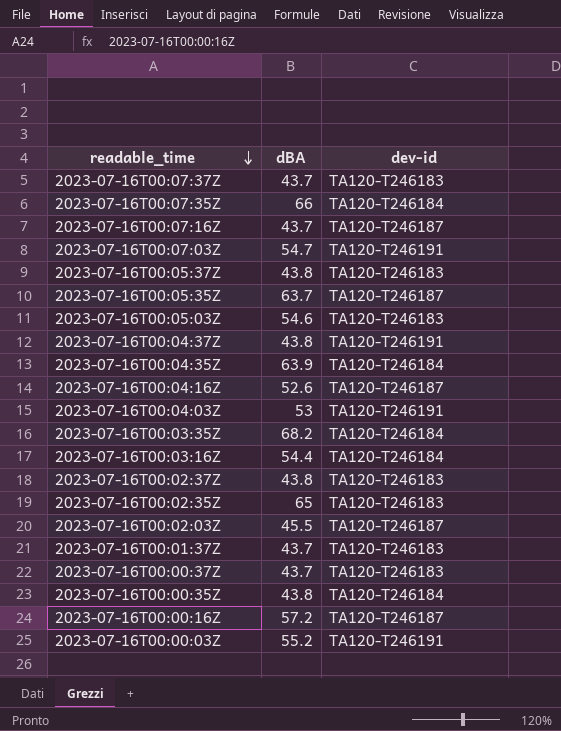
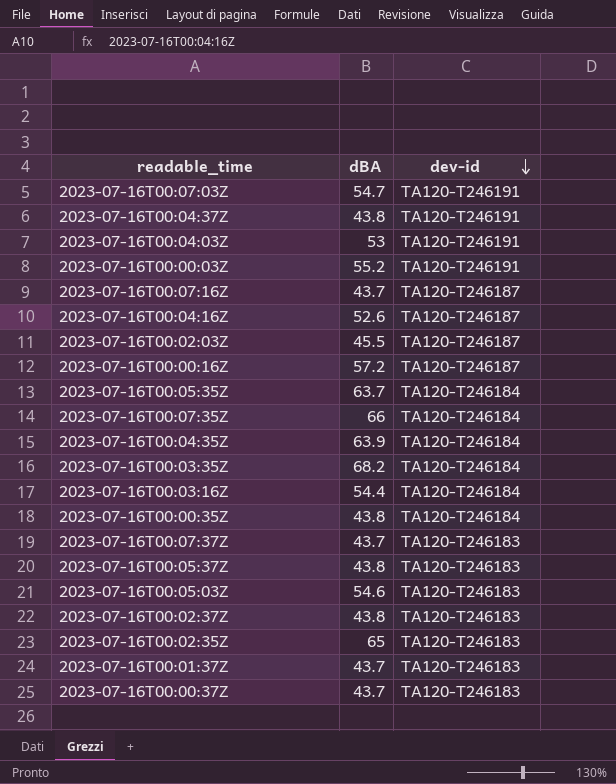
row order: readable_time descending -> dev-id descending
2023-07-16T00:05:35Z | dev-id: TA120-T246187 -> TA120-T246184

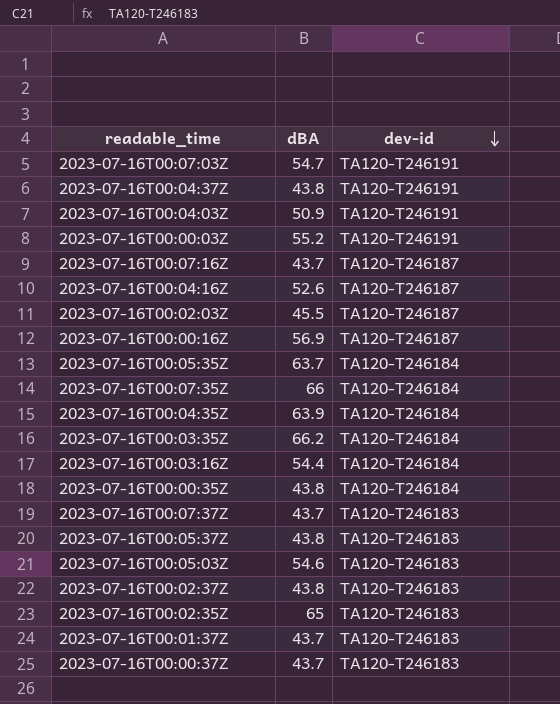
2023-07-16T00:04:03Z | dBA: 53 -> 50.9
2023-07-16T00:00:16Z | dBA: 57.2 -> 56.9
2023-07-16T00:03:35Z | dBA: 68.2 -> 66.2

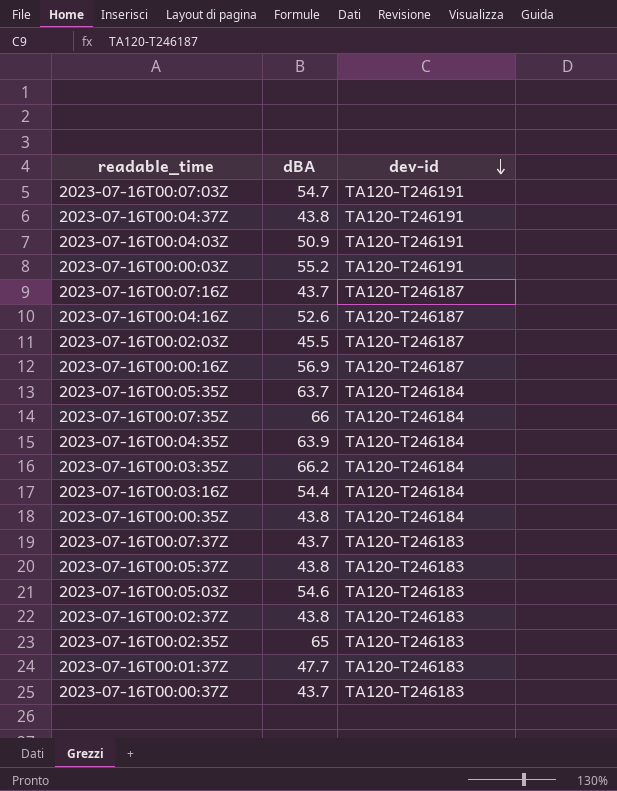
2023-07-16T00:01:37Z | dBA: 43.7 -> 47.7

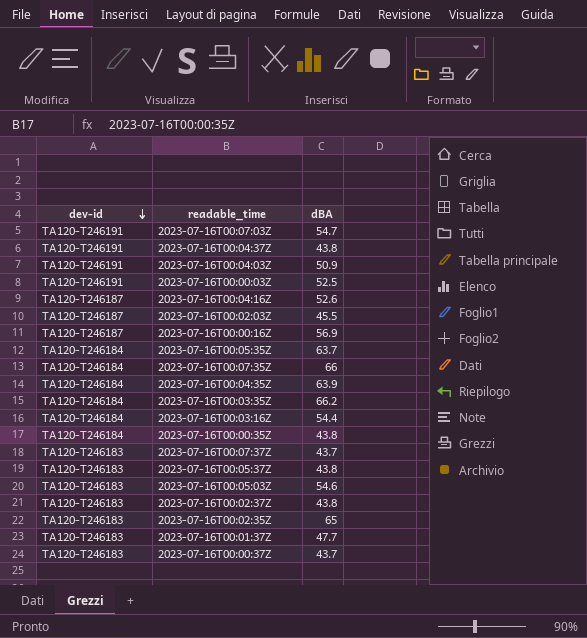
column dev-id | position: 3 -> 1
row 2023-07-16T00:07:16Z: 43.7 | TA120-T246187 -> none
2023-07-16T00:00:03Z | dBA: 55.2 -> 52.5

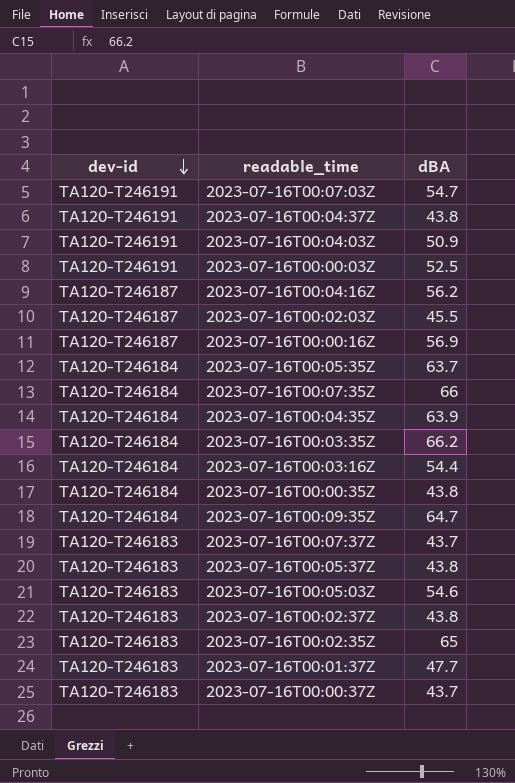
2023-07-16T00:04:16Z | dBA: 52.6 -> 56.2
row 2023-07-16T00:09:35Z: none -> TA120-T246184 | 64.7

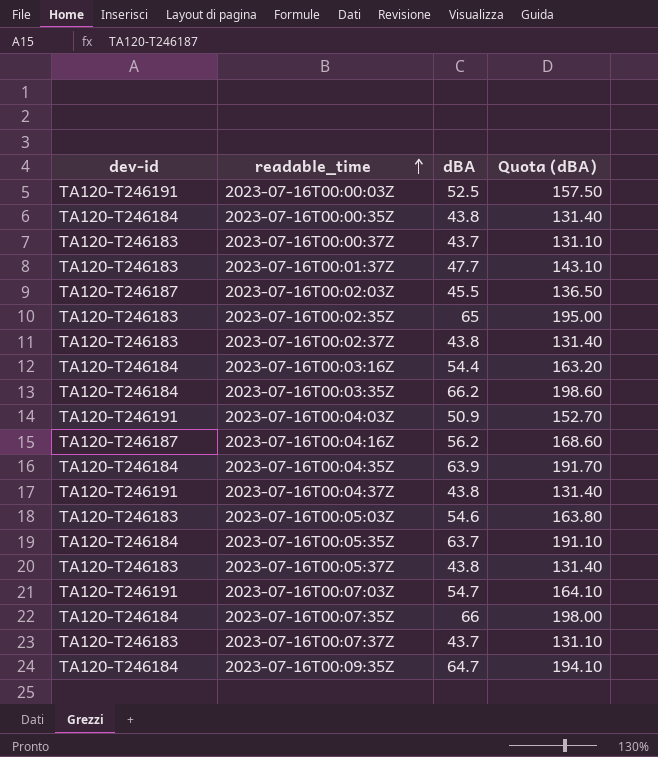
row order: dev-id descending -> readable_time ascending
column Quota (dBA) | formula: none -> [dBA] * 3
row 2023-07-16T00:00:16Z: TA120-T246187 | 56.9 -> none

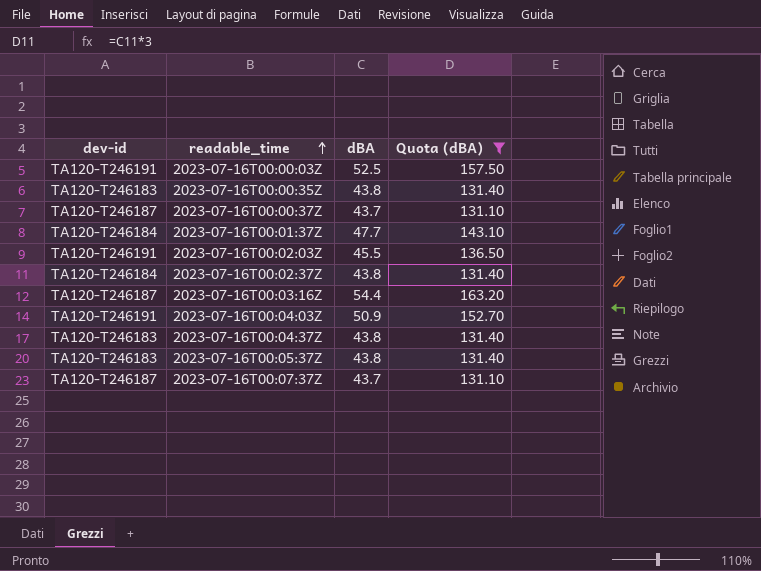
filter: none -> Quota (dBA) <= 163.20
2023-07-16T00:00:35Z | dev-id: TA120-T246184 -> TA120-T246183
2023-07-16T00:00:37Z | dev-id: TA120-T246183 -> TA120-T246187
2023-07-16T00:01:37Z | dev-id: TA120-T246183 -> TA120-T246184
2023-07-16T00:02:03Z | dev-id: TA120-T246187 -> TA120-T246191
2023-07-16T00:02:37Z | dev-id: TA120-T246183 -> TA120-T246184
2023-07-16T00:03:16Z | dev-id: TA120-T246184 -> TA120-T246187
2023-07-16T00:04:37Z | dev-id: TA120-T246191 -> TA120-T246183
2023-07-16T00:07:37Z | dev-id: TA120-T246183 -> TA120-T246187

